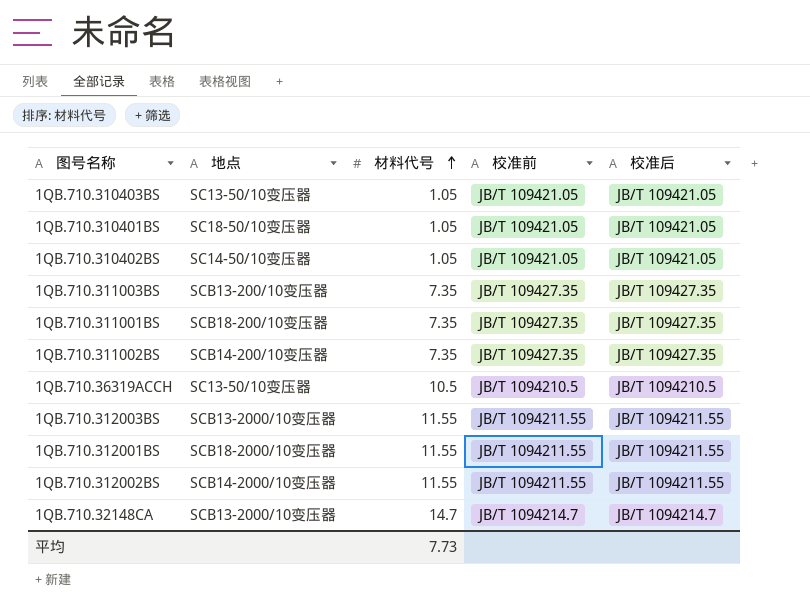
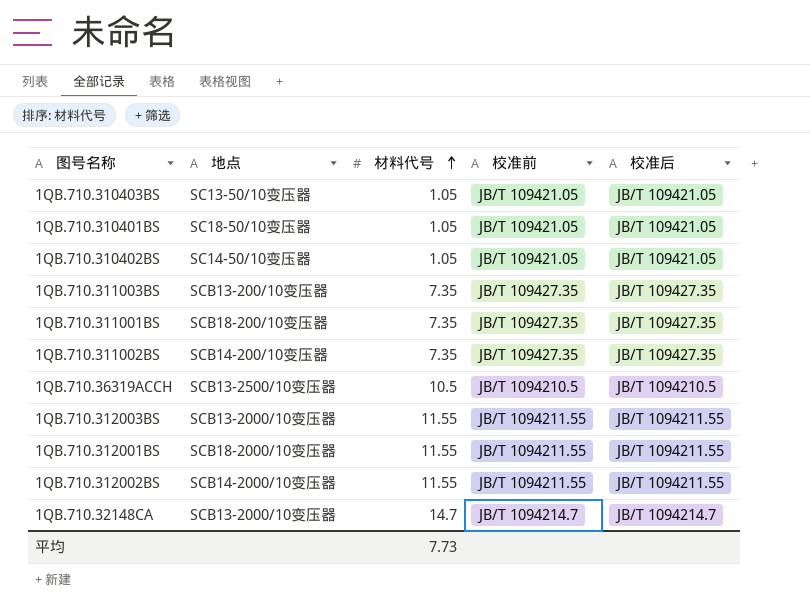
1QB.710.36319ACCH | 地点: SC13-50/10变压器 -> SCB13-2500/10变压器

